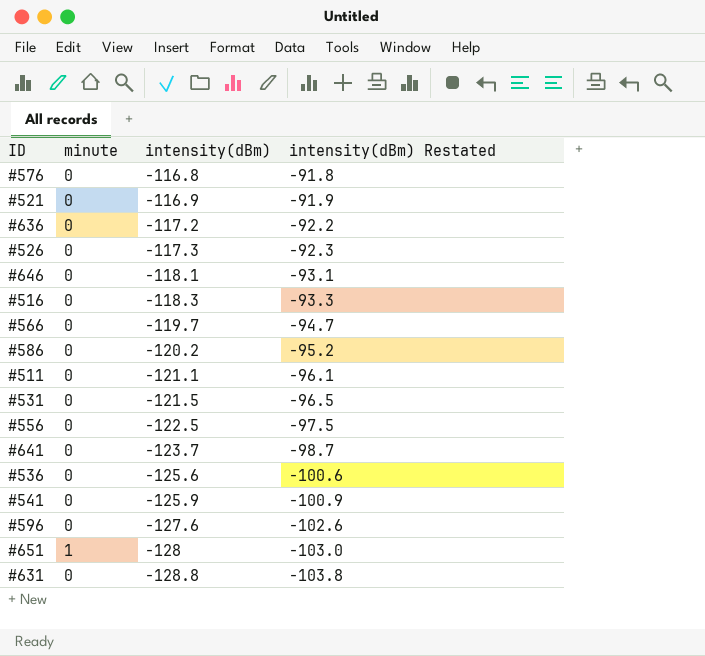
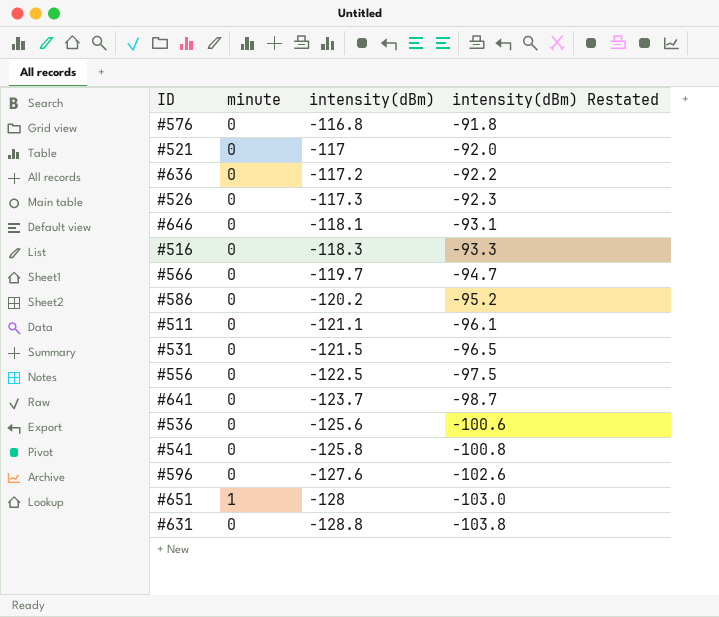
#521 | intensity(dBm): -116.9 -> -117
#521 | intensity(dBm) Restated: -91.9 -> -92.0
#541 | intensity(dBm): -125.9 -> -125.8
#541 | intensity(dBm) Restated: -100.9 -> -100.8

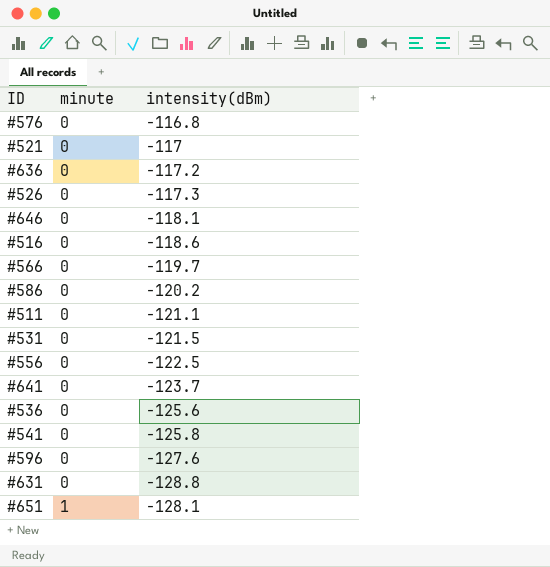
row order: intensity(dBm) descending -> minute ascending
column intensity(dBm) Restated | formula: [intensity(dBm)] + 25 -> none
#516 | intensity(dBm): -118.3 -> -118.6
#651 | intensity(dBm): -128 -> -128.1

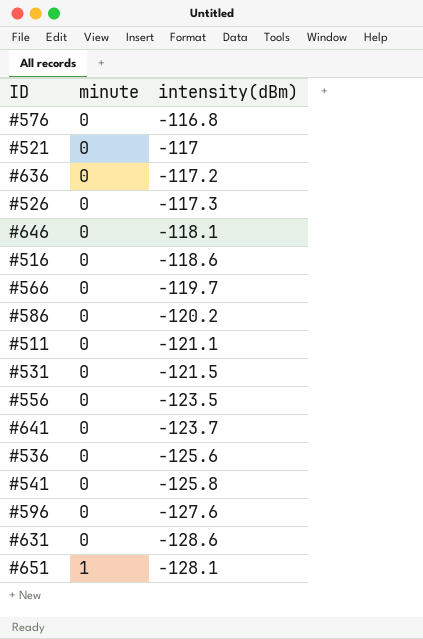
#556 | intensity(dBm): -122.5 -> -123.5
#631 | intensity(dBm): -128.8 -> -128.6

